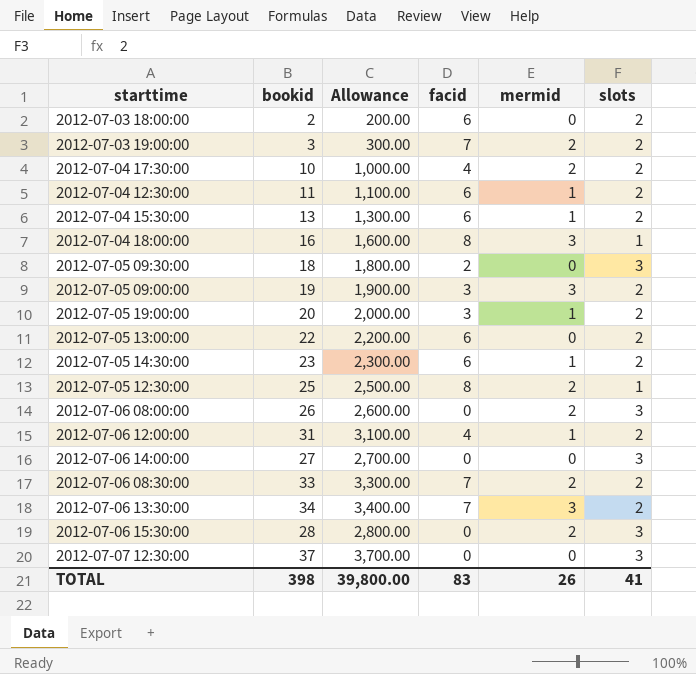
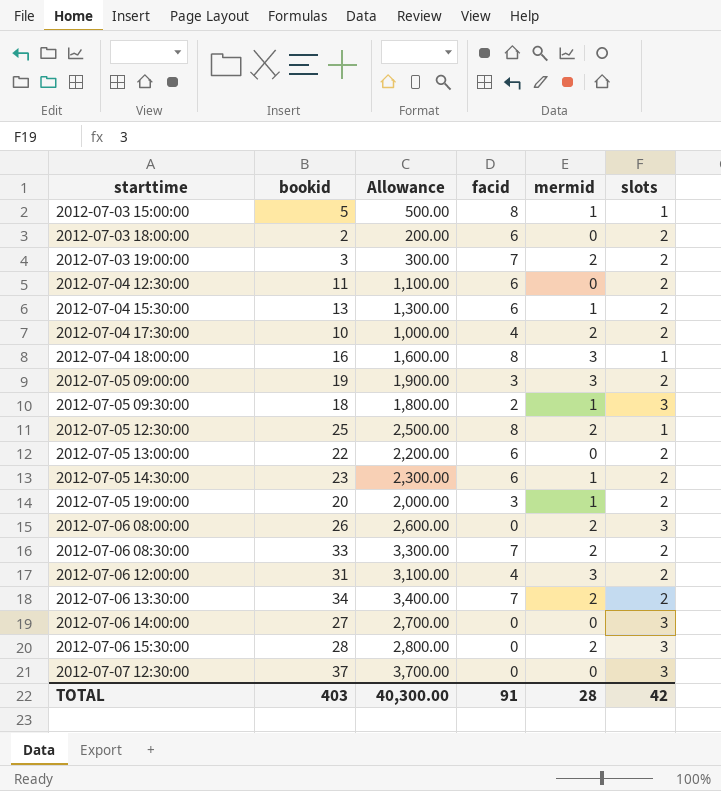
row order: none -> starttime ascending
row 2012-07-03 15:00:00: none -> 5 | 500.00 | 8 | 1 | 1
2012-07-04 12:30:00 | mermid: 1 -> 0
2012-07-05 09:30:00 | mermid: 0 -> 1
2012-07-06 12:00:00 | mermid: 1 -> 3
2012-07-06 13:30:00 | mermid: 3 -> 2
TOTAL | bookid: 398 -> 403
TOTAL | Allowance: 39,800.00 -> 40,300.00
TOTAL | facid: 83 -> 91
TOTAL | mermid: 26 -> 28
TOTAL | slots: 41 -> 42

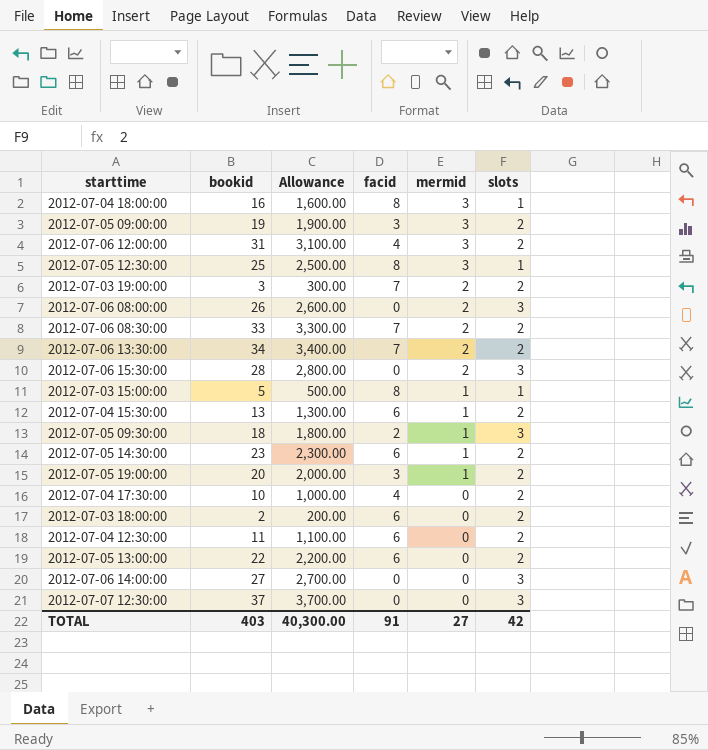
row order: starttime ascending -> mermid descending
2012-07-05 12:30:00 | mermid: 2 -> 3
2012-07-04 17:30:00 | mermid: 2 -> 0
TOTAL | mermid: 28 -> 27

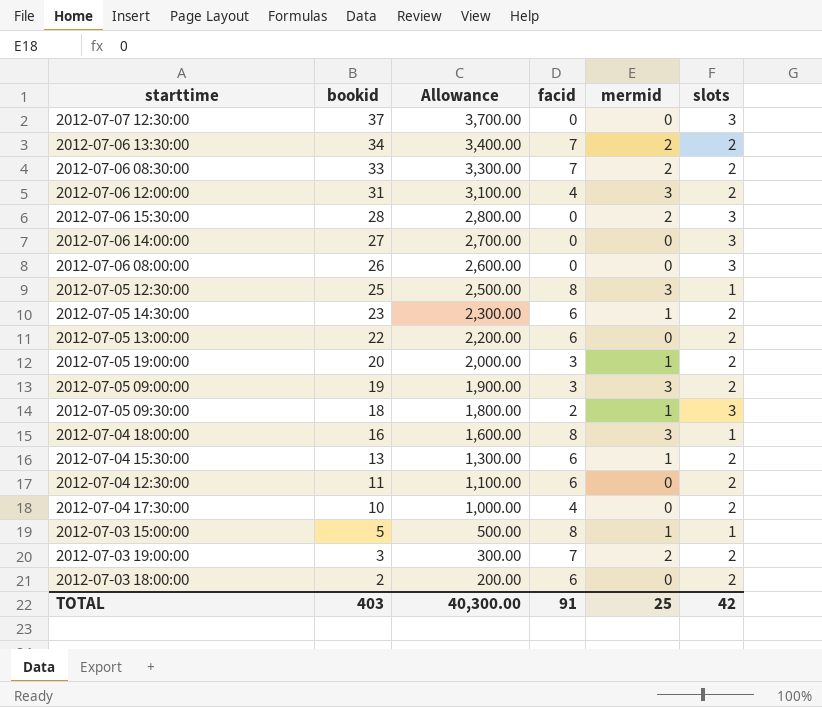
row order: mermid descending -> bookid descending
2012-07-06 08:00:00 | mermid: 2 -> 0
TOTAL | mermid: 27 -> 25

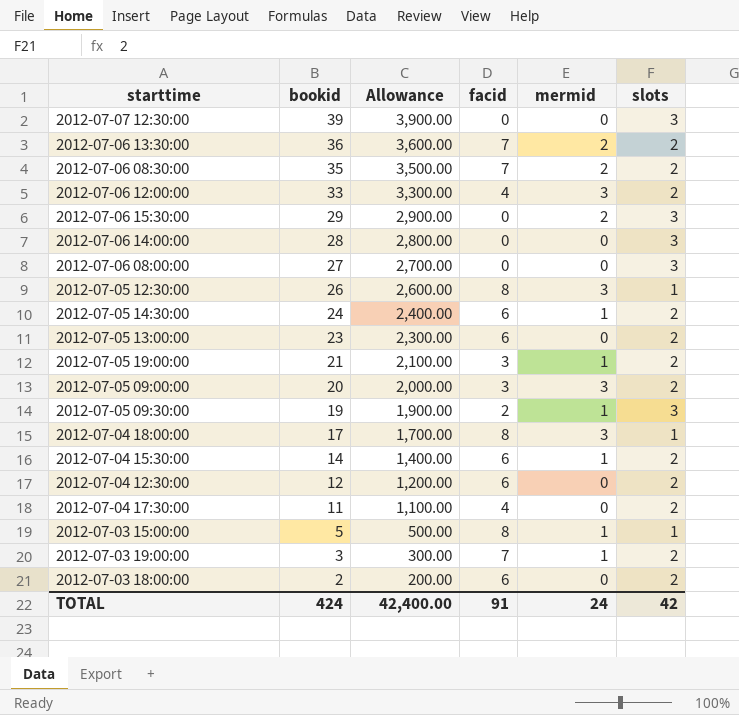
2012-07-07 12:30:00 | bookid: 37 -> 39
2012-07-07 12:30:00 | Allowance: 3,700.00 -> 3,900.00
2012-07-06 13:30:00 | bookid: 34 -> 36
2012-07-06 13:30:00 | Allowance: 3,400.00 -> 3,600.00
2012-07-06 08:30:00 | bookid: 33 -> 35
2012-07-06 08:30:00 | Allowance: 3,300.00 -> 3,500.00
2012-07-06 12:00:00 | bookid: 31 -> 33
2012-07-06 12:00:00 | Allowance: 3,100.00 -> 3,300.00
2012-07-06 15:30:00 | bookid: 28 -> 29
2012-07-06 15:30:00 | Allowance: 2,800.00 -> 2,900.00
2012-07-06 14:00:00 | bookid: 27 -> 28
2012-07-06 14:00:00 | Allowance: 2,700.00 -> 2,800.00
2012-07-06 08:00:00 | bookid: 26 -> 27
2012-07-06 08:00:00 | Allowance: 2,600.00 -> 2,700.00
2012-07-05 12:30:00 | bookid: 25 -> 26
2012-07-05 12:30:00 | Allowance: 2,500.00 -> 2,600.00
2012-07-05 14:30:00 | bookid: 23 -> 24
2012-07-05 14:30:00 | Allowance: 2,300.00 -> 2,400.00
2012-07-05 13:00:00 | bookid: 22 -> 23
2012-07-05 13:00:00 | Allowance: 2,200.00 -> 2,300.00
2012-07-05 19:00:00 | bookid: 20 -> 21
2012-07-05 19:00:00 | Allowance: 2,000.00 -> 2,100.00
2012-07-05 09:00:00 | bookid: 19 -> 20
2012-07-05 09:00:00 | Allowance: 1,900.00 -> 2,000.00
2012-07-05 09:30:00 | bookid: 18 -> 19
2012-07-05 09:30:00 | Allowance: 1,800.00 -> 1,900.00
2012-07-04 18:00:00 | bookid: 16 -> 17
2012-07-04 18:00:00 | Allowance: 1,600.00 -> 1,700.00
2012-07-04 15:30:00 | bookid: 13 -> 14
2012-07-04 15:30:00 | Allowance: 1,300.00 -> 1,400.00
2012-07-04 12:30:00 | bookid: 11 -> 12
2012-07-04 12:30:00 | Allowance: 1,100.00 -> 1,200.00
2012-07-04 17:30:00 | bookid: 10 -> 11
2012-07-04 17:30:00 | Allowance: 1,000.00 -> 1,100.00
2012-07-03 19:00:00 | mermid: 2 -> 1
TOTAL | bookid: 403 -> 424
TOTAL | Allowance: 40,300.00 -> 42,400.00
TOTAL | mermid: 25 -> 24

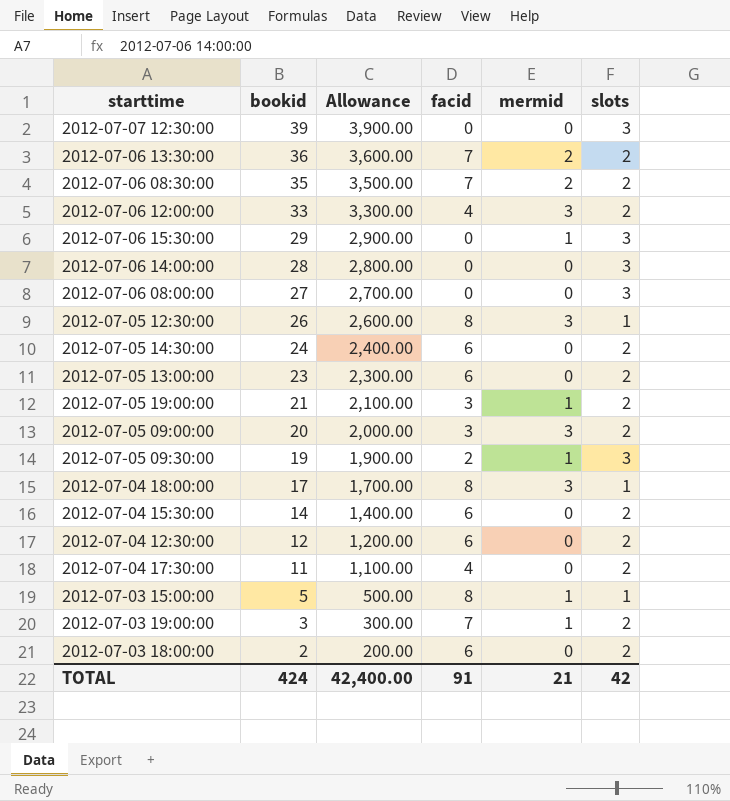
2012-07-06 15:30:00 | mermid: 2 -> 1
2012-07-05 14:30:00 | mermid: 1 -> 0
2012-07-04 15:30:00 | mermid: 1 -> 0
TOTAL | mermid: 24 -> 21

